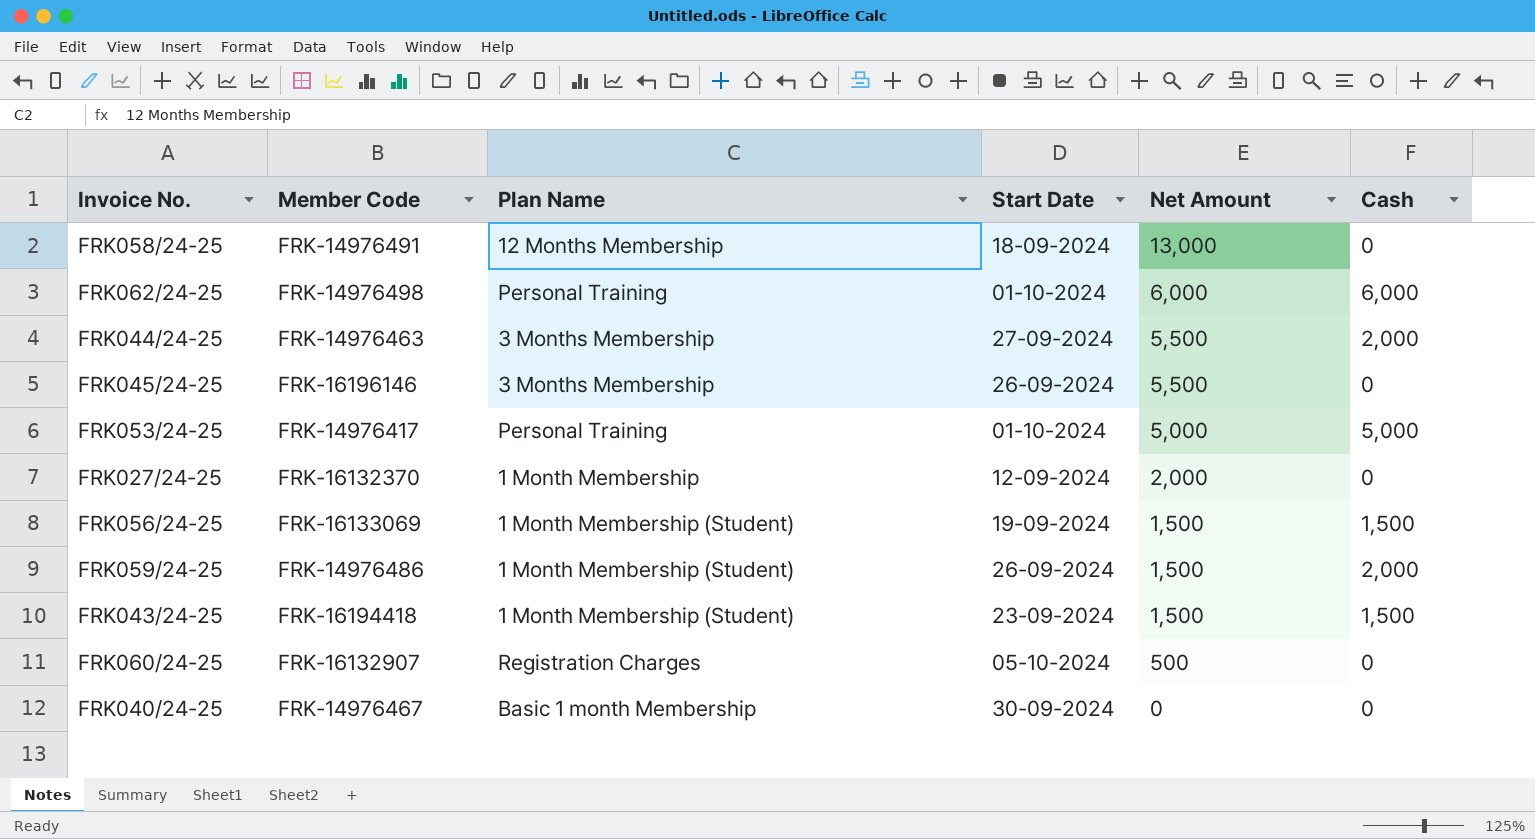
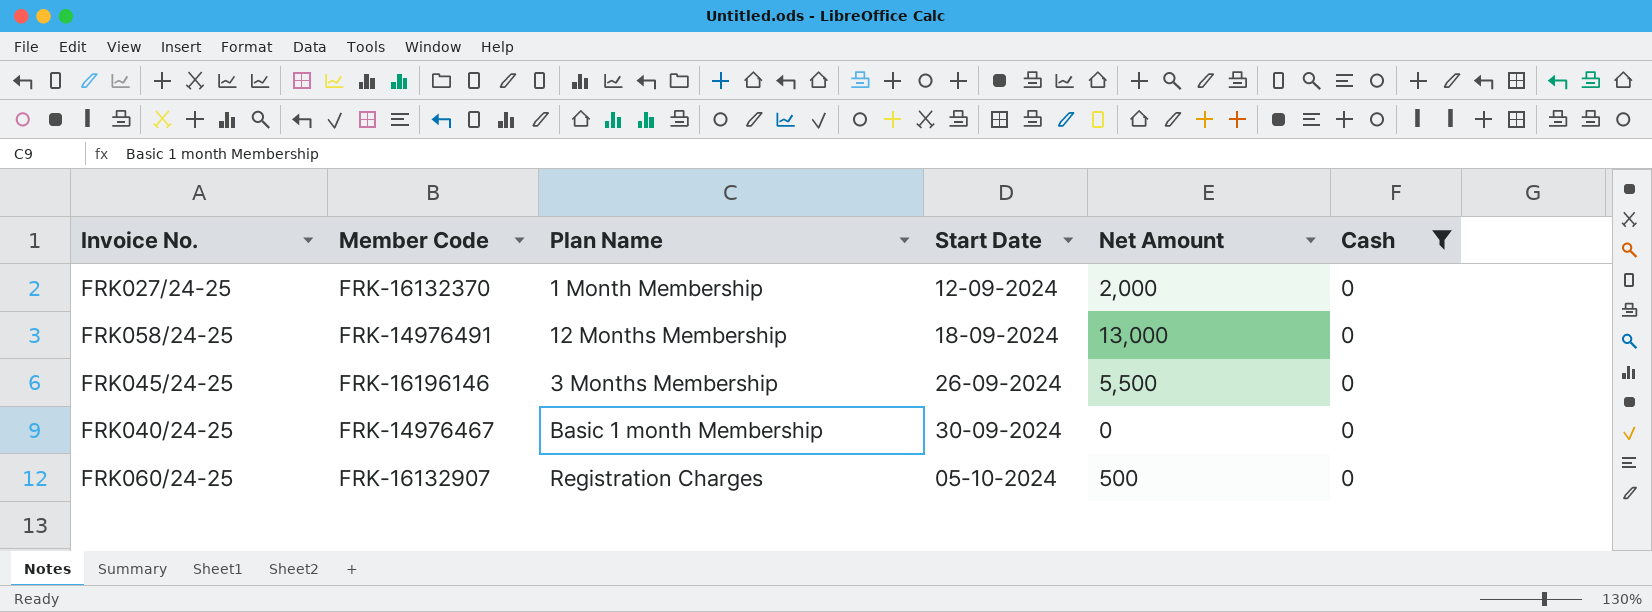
filter: none -> Cash = 0
row order: Net Amount descending -> Start Date ascending

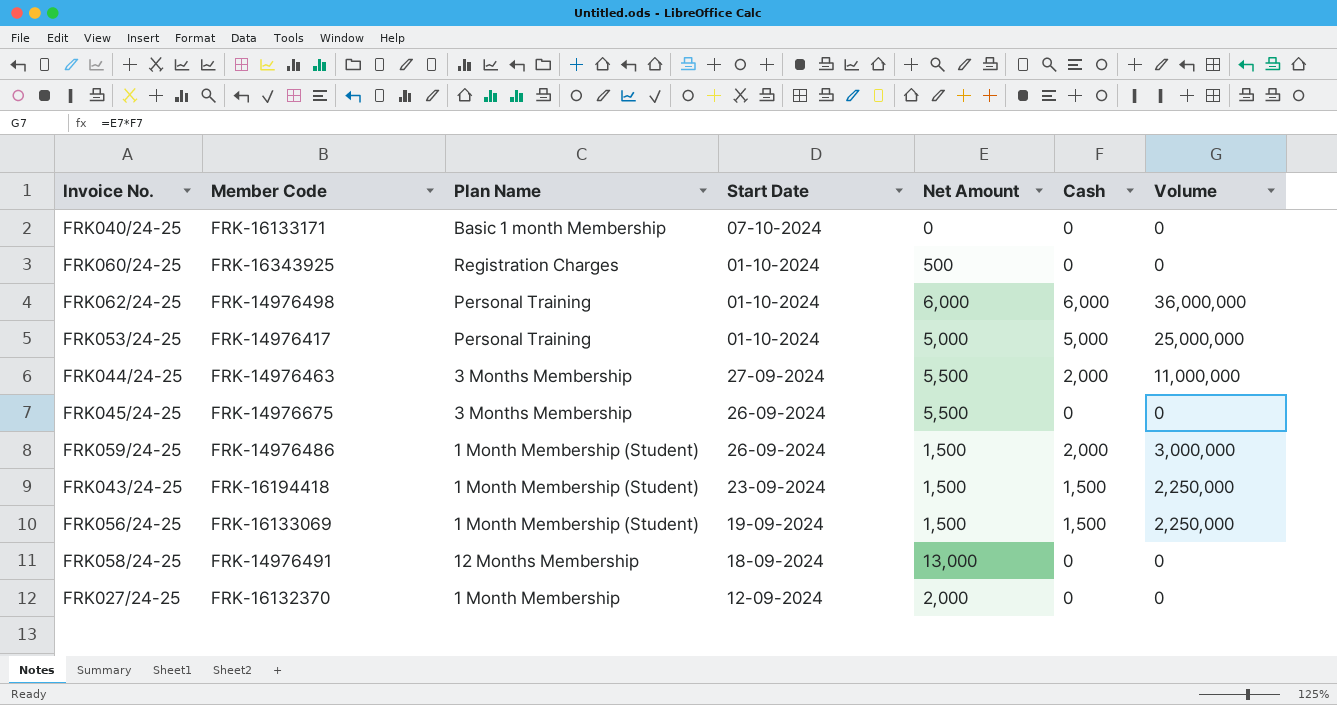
filter: Cash = 0 -> none
row order: Start Date ascending -> Start Date descending
column Volume | formula: none -> [Net Amount] * [Cash]
FRK040/24-25 | Member Code: FRK-14976467 -> FRK-16133171
FRK040/24-25 | Start Date: 30-09-2024 -> 07-10-2024
FRK060/24-25 | Member Code: FRK-16132907 -> FRK-16343925
FRK060/24-25 | Start Date: 05-10-2024 -> 01-10-2024
FRK045/24-25 | Member Code: FRK-16196146 -> FRK-14976675

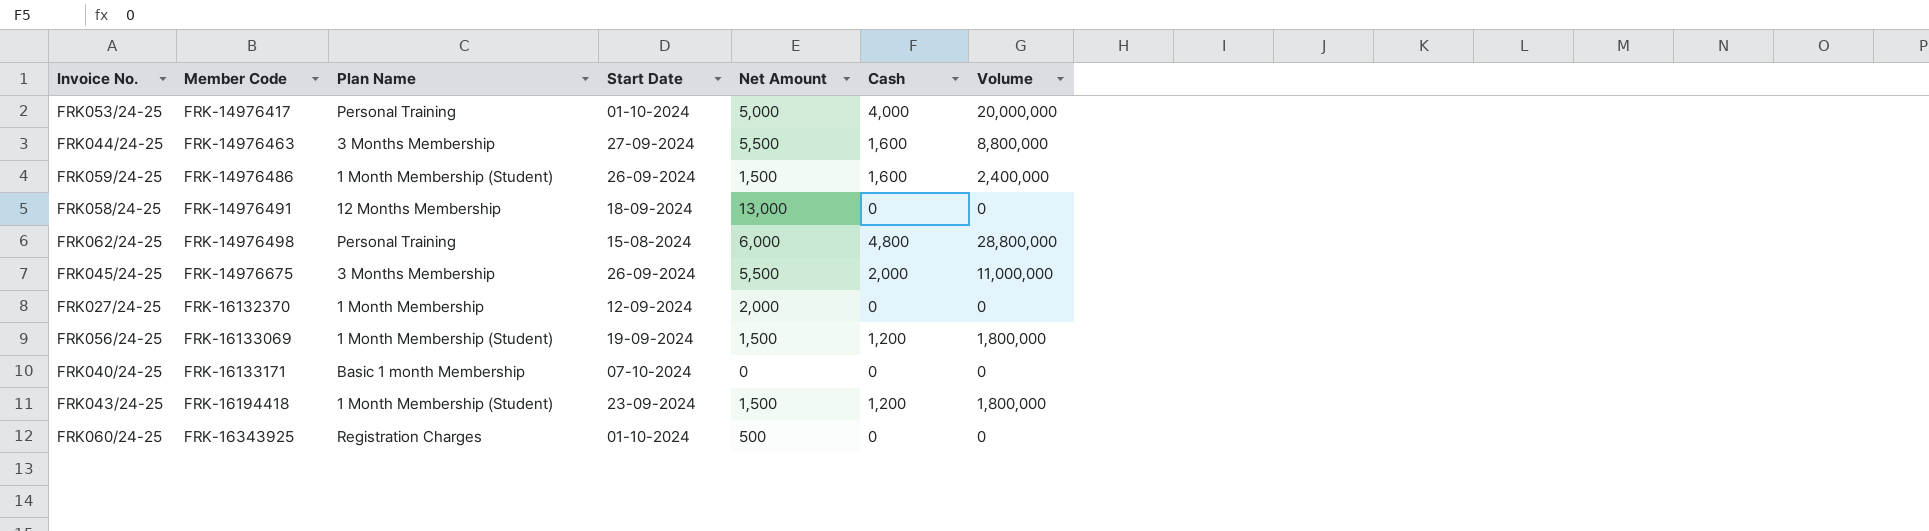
row order: Start Date descending -> Member Code ascending
FRK053/24-25 | Cash: 5,000 -> 4,000
FRK053/24-25 | Volume: 25,000,000 -> 20,000,000
FRK044/24-25 | Cash: 2,000 -> 1,600
FRK044/24-25 | Volume: 11,000,000 -> 8,800,000
FRK059/24-25 | Cash: 2,000 -> 1,600
FRK059/24-25 | Volume: 3,000,000 -> 2,400,000
FRK062/24-25 | Start Date: 01-10-2024 -> 15-08-2024
FRK062/24-25 | Cash: 6,000 -> 4,800
FRK062/24-25 | Volume: 36,000,000 -> 28,800,000
FRK045/24-25 | Cash: 0 -> 2,000
FRK045/24-25 | Volume: 0 -> 11,000,000
FRK056/24-25 | Cash: 1,500 -> 1,200
FRK056/24-25 | Volume: 2,250,000 -> 1,800,000
FRK043/24-25 | Cash: 1,500 -> 1,200
FRK043/24-25 | Volume: 2,250,000 -> 1,800,000

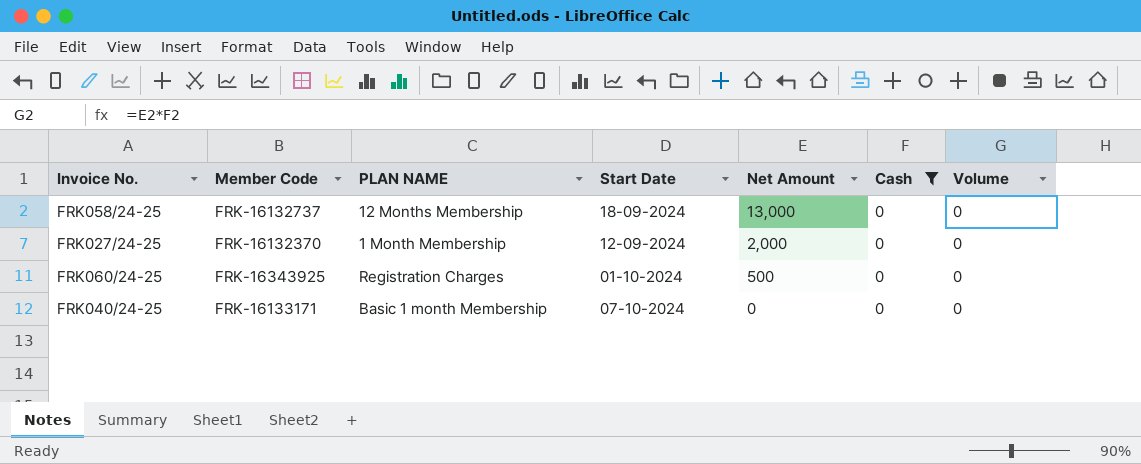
filter: none -> Cash = 0
row order: Member Code ascending -> Net Amount descending
column name: Plan Name -> PLAN NAME
FRK058/24-25 | Member Code: FRK-14976491 -> FRK-16132737

